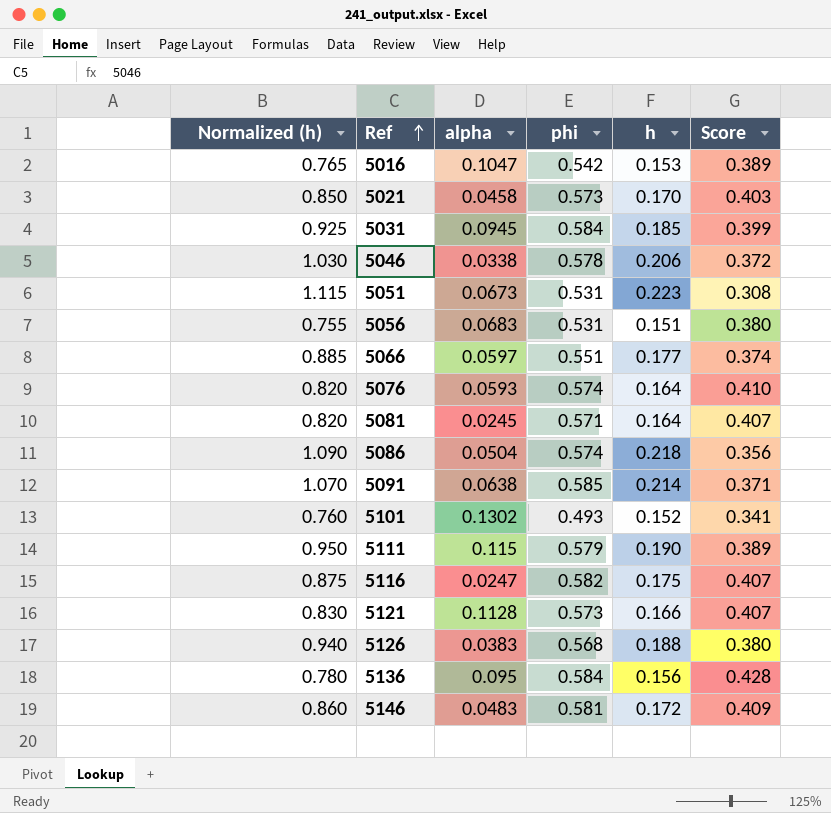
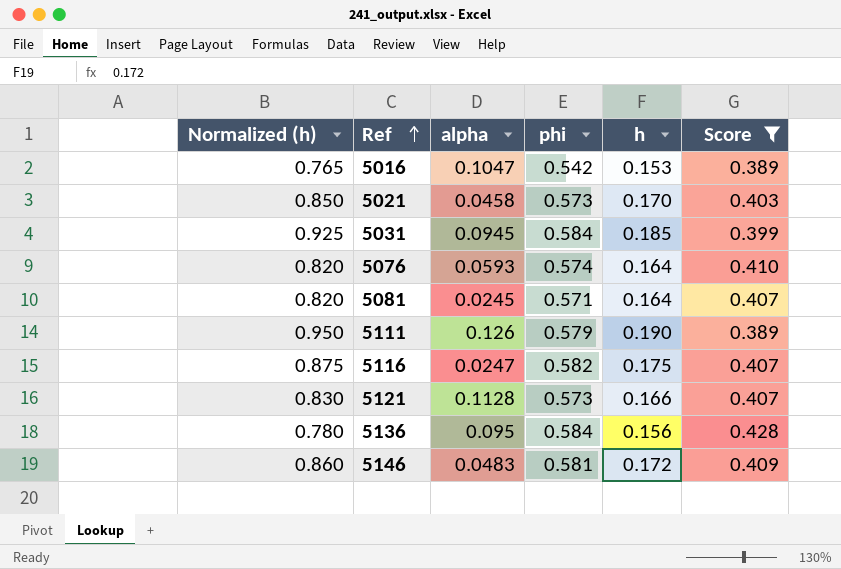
filter: none -> Score >= 0.389
5111 | alpha: 0.115 -> 0.126

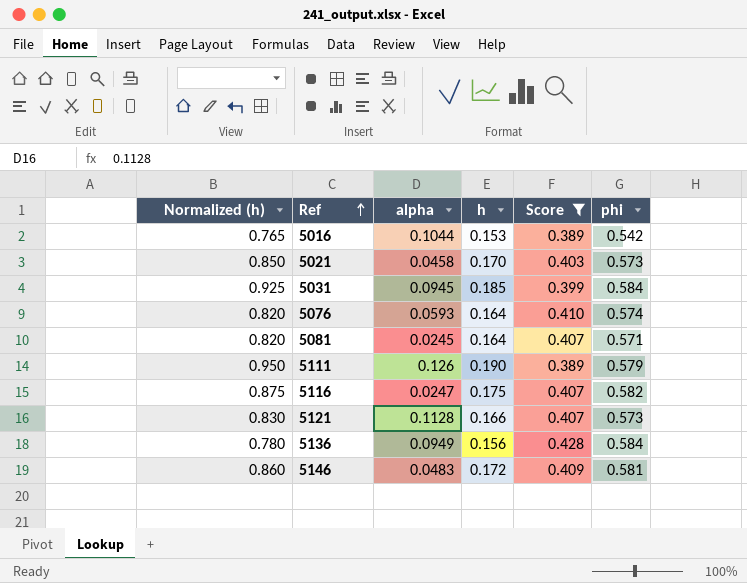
column phi | position: 4 -> 6
5016 | alpha: 0.1047 -> 0.1044
5136 | alpha: 0.095 -> 0.0949

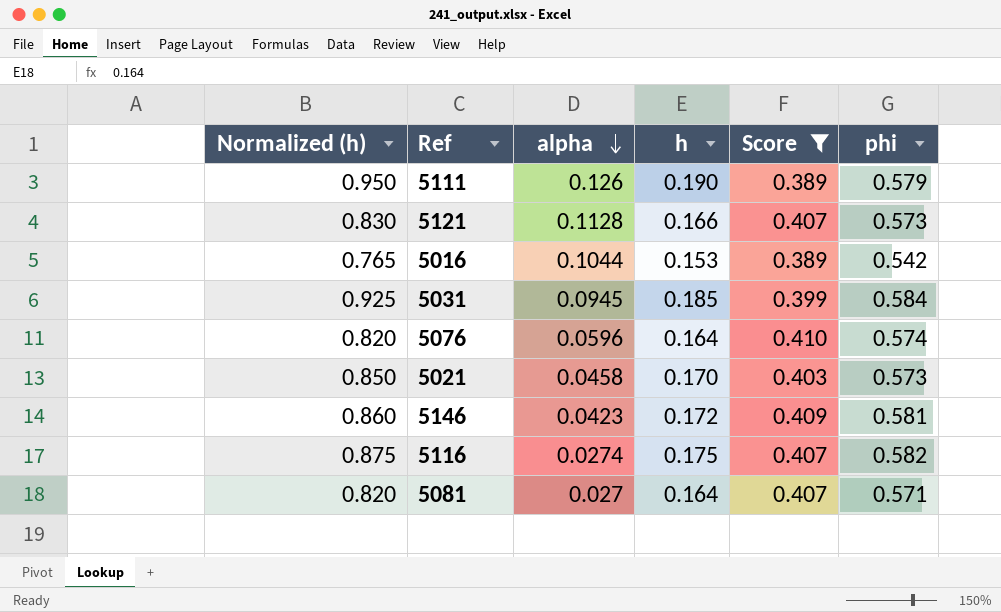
row order: Ref ascending -> alpha descending
row 5136: 0.780 | 0.0949 | 0.156 | 0.428 | 0.584 -> none
5076 | alpha: 0.0593 -> 0.0596
5146 | alpha: 0.0483 -> 0.0423
5116 | alpha: 0.0247 -> 0.0274
5081 | alpha: 0.0245 -> 0.027

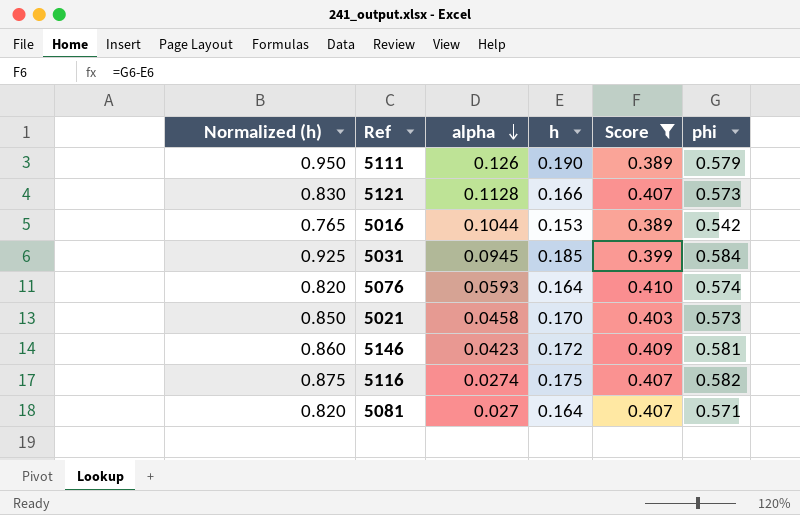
5076 | alpha: 0.0596 -> 0.0593

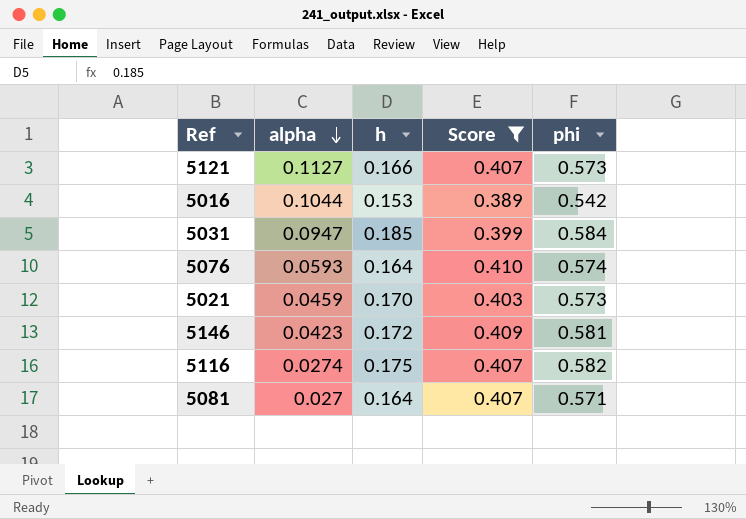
column Normalized (h) | formula: [h] * 5 -> none
row 5111: 0.950 | 0.126 | 0.190 | 0.389 | 0.579 -> none
5121 | alpha: 0.1128 -> 0.1127
5031 | alpha: 0.0945 -> 0.0947
5021 | alpha: 0.0458 -> 0.0459

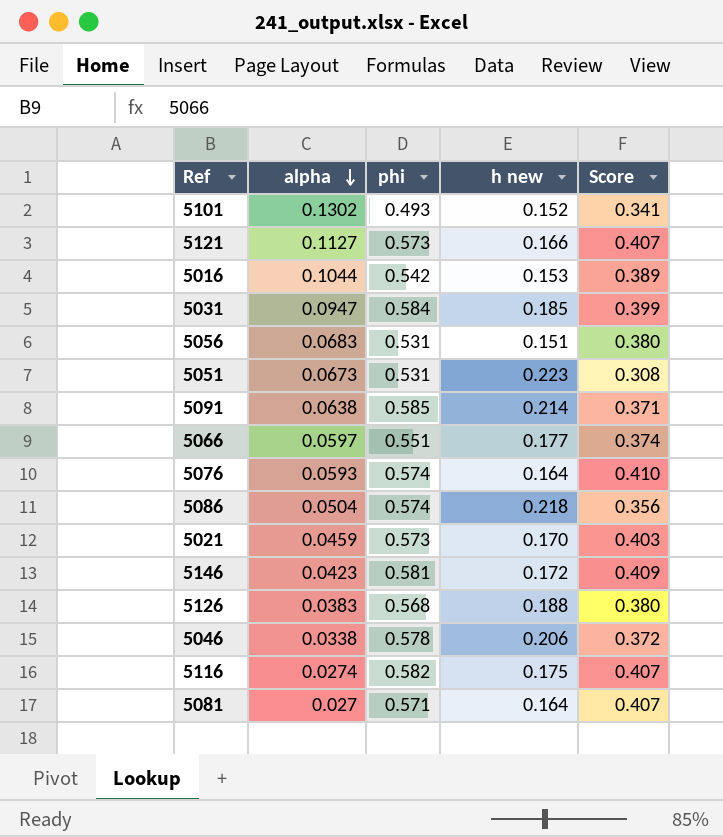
filter: Score >= 0.389 -> none
column phi | position: 5 -> 3
column name: h -> h new

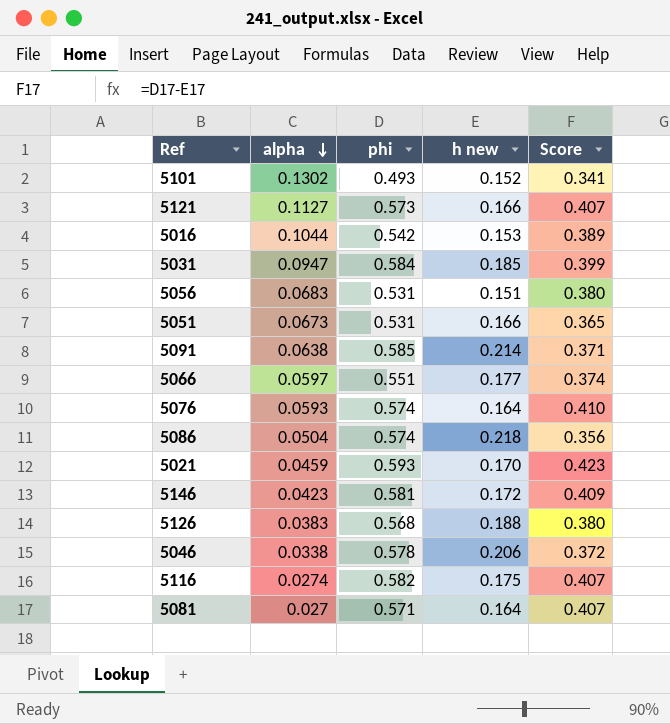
5051 | h new: 0.223 -> 0.166
5051 | Score: 0.308 -> 0.365
5021 | phi: 0.573 -> 0.593
5021 | Score: 0.403 -> 0.423

